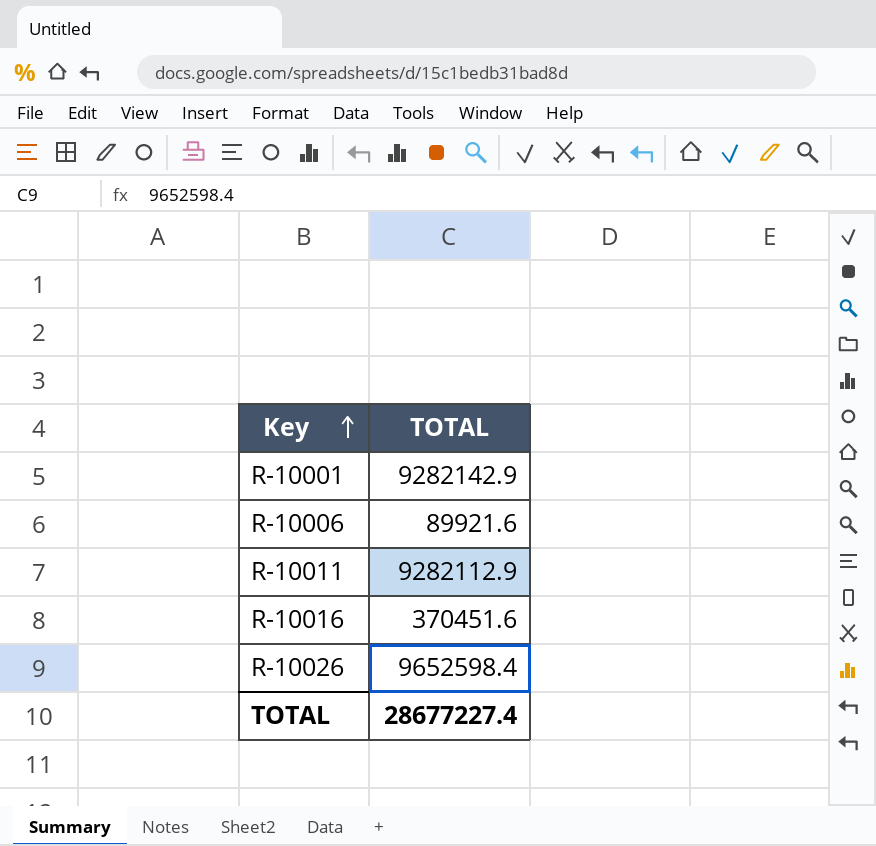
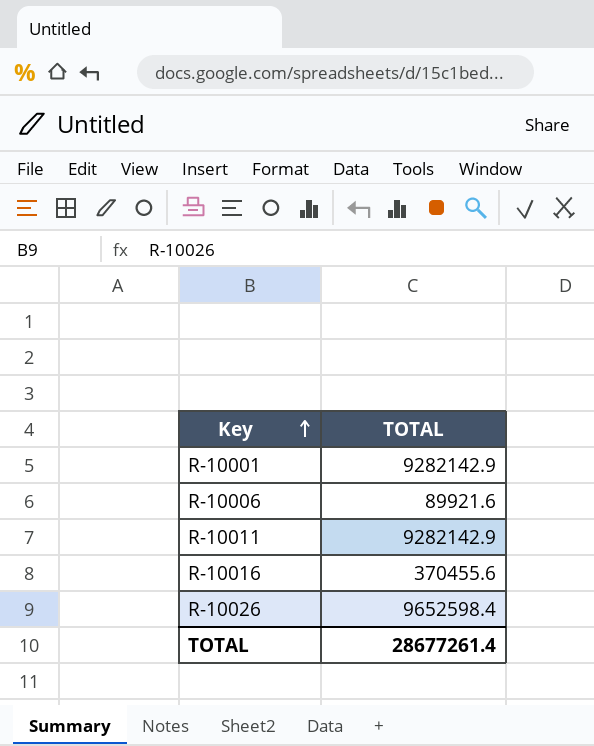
R-10011 | TOTAL: 9282112.9 -> 9282142.9
R-10016 | TOTAL: 370451.6 -> 370455.6
TOTAL | TOTAL: 28677227.4 -> 28677261.4

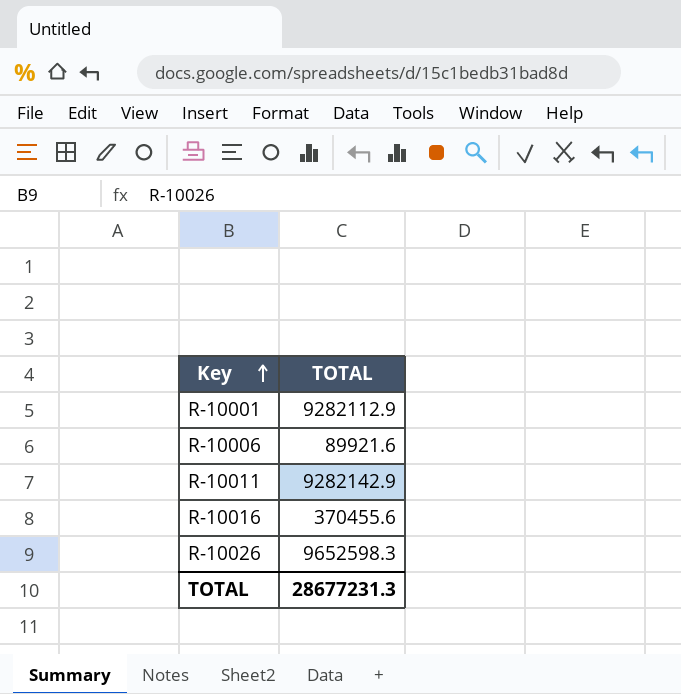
R-10001 | TOTAL: 9282142.9 -> 9282112.9
R-10026 | TOTAL: 9652598.4 -> 9652598.3
TOTAL | TOTAL: 28677261.4 -> 28677231.3

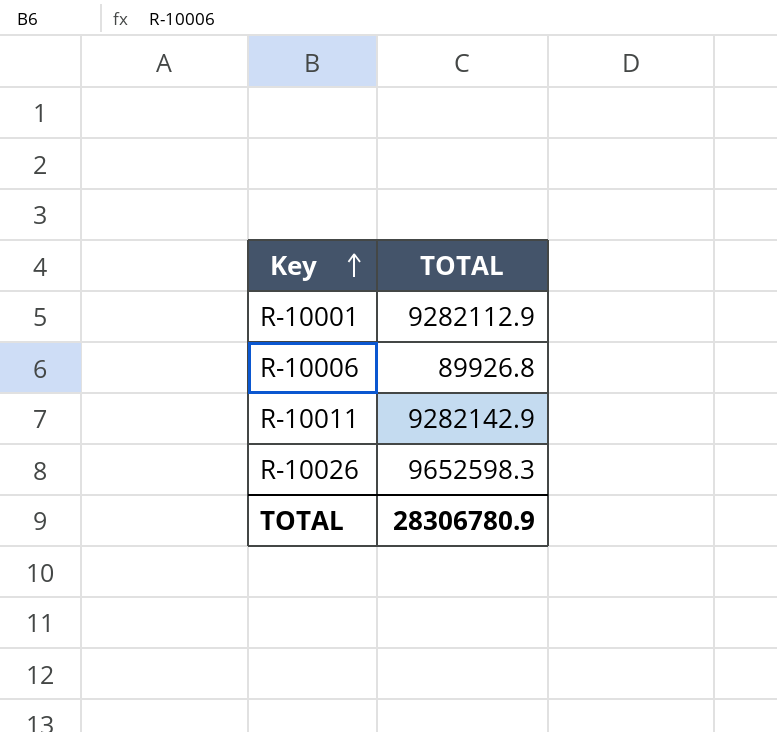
row R-10016: 370455.6 -> none
R-10006 | TOTAL: 89921.6 -> 89926.8
TOTAL | TOTAL: 28677231.3 -> 28306780.9

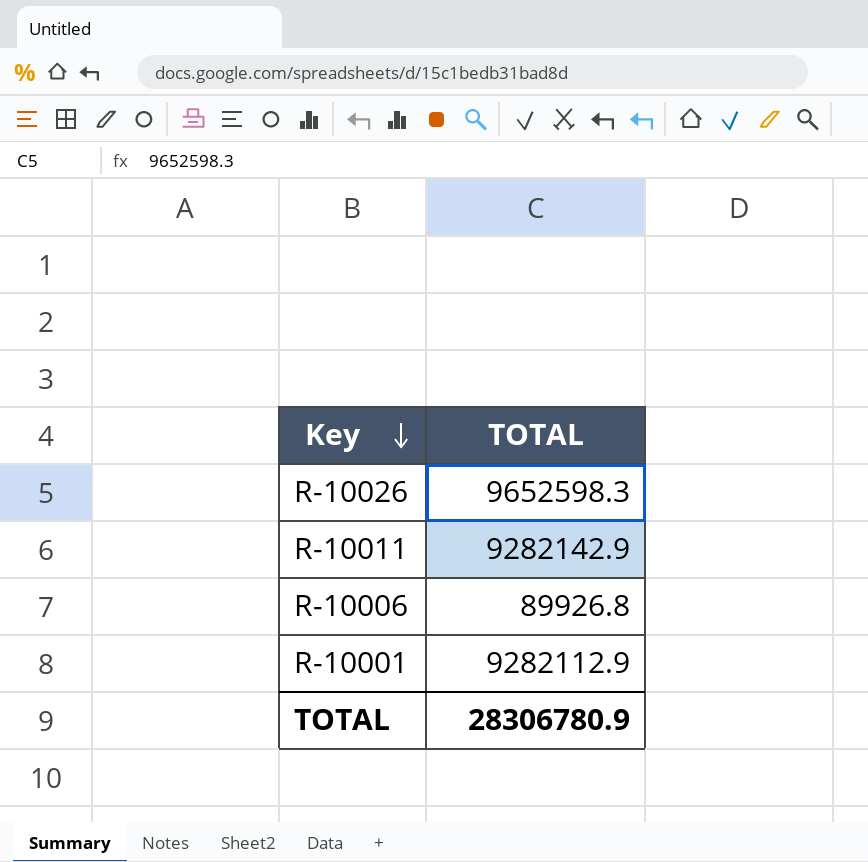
row order: Key ascending -> Key descending

